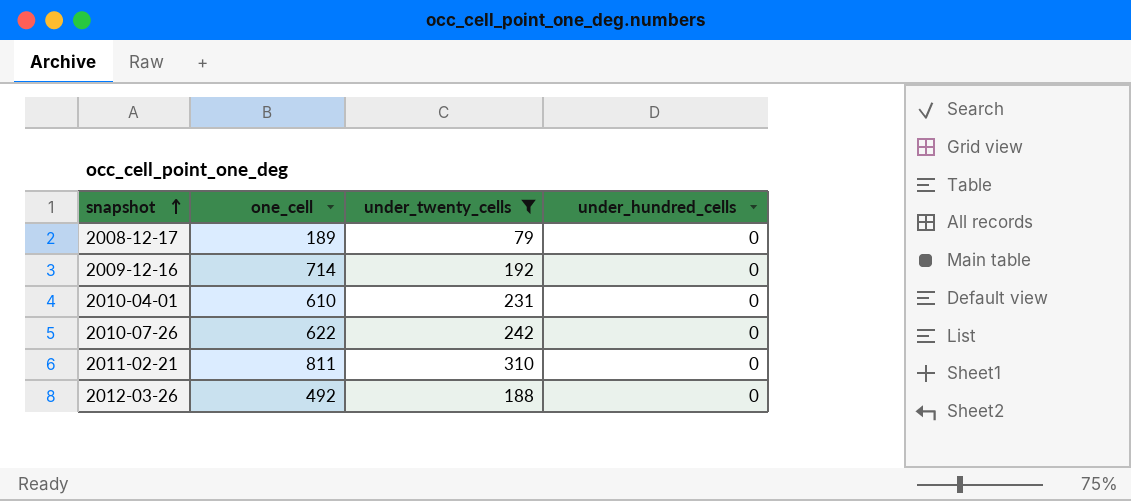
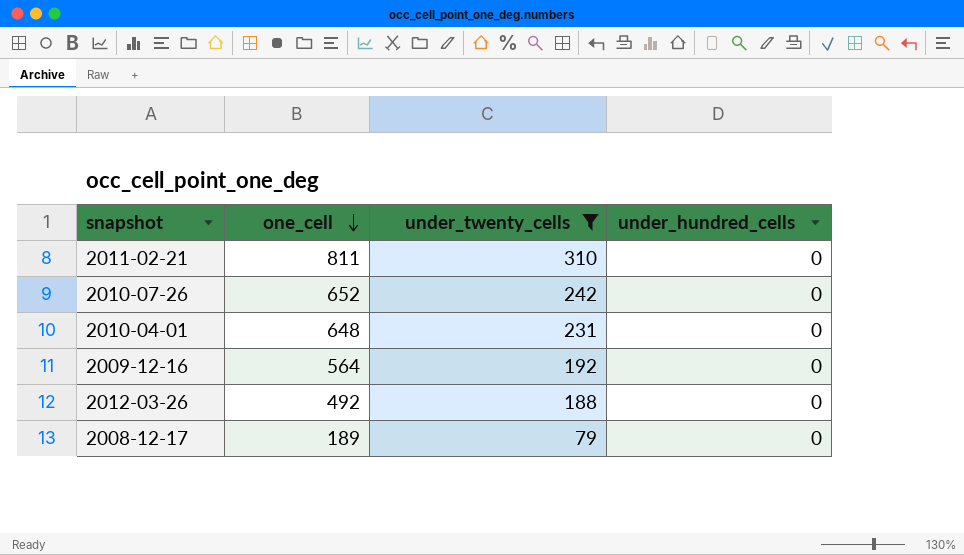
row order: snapshot ascending -> one_cell descending
2010-07-26 | one_cell: 622 -> 652
2010-04-01 | one_cell: 610 -> 648
2009-12-16 | one_cell: 714 -> 564

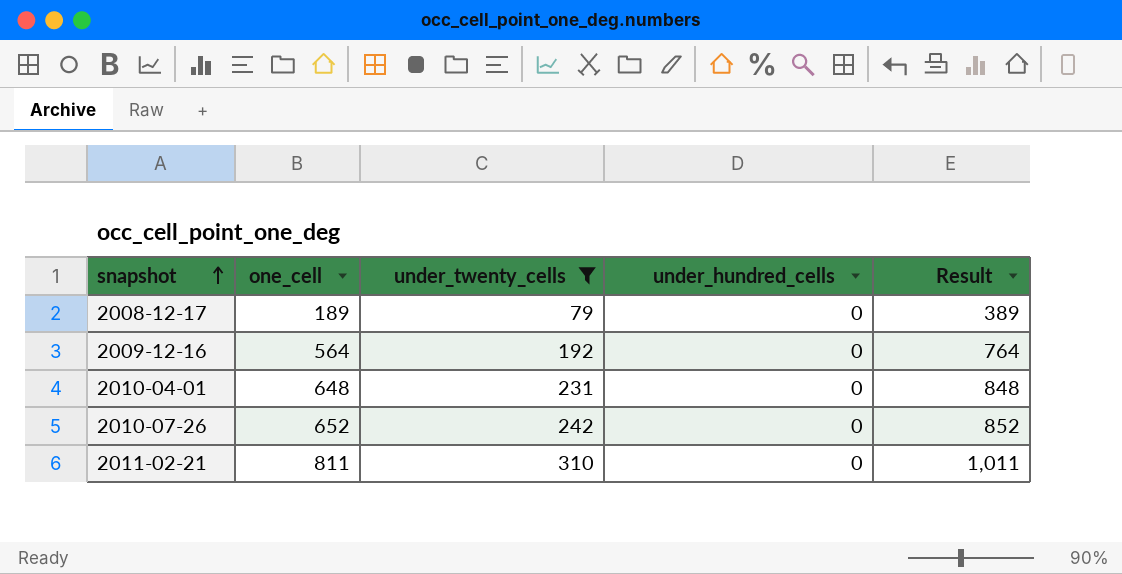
row order: one_cell descending -> snapshot ascending
column Result | formula: none -> [one_cell] + 200
row 2012-03-26: 492 | 188 | 0 -> none

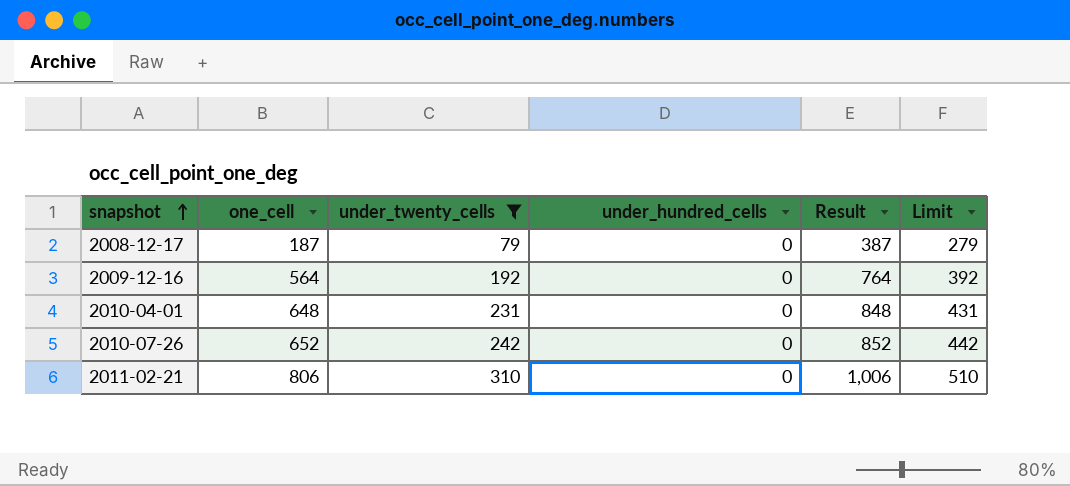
column Limit | formula: none -> [under_twenty_cells] + 200
2008-12-17 | one_cell: 189 -> 187
2008-12-17 | Result: 389 -> 387
2011-02-21 | one_cell: 811 -> 806
2011-02-21 | Result: 1,011 -> 1,006

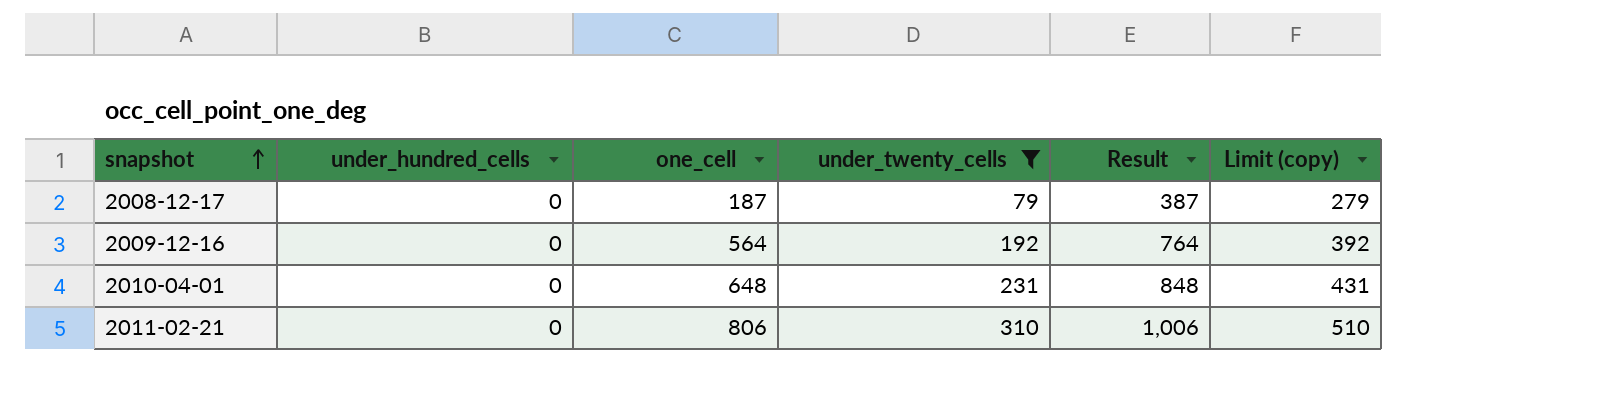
column under_hundred_cells | position: 4 -> 2
column name: Limit -> Limit (copy)
row 2010-07-26: 652 | 242 | 0 | 852 | 442 -> none

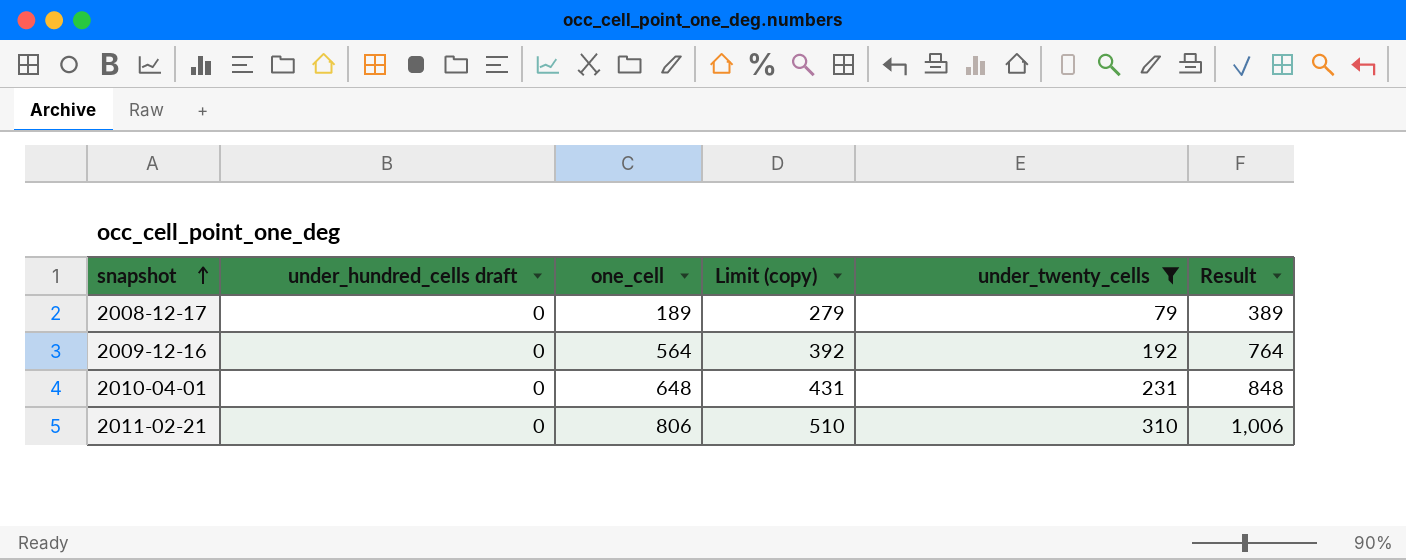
column name: under_hundred_cells -> under_hundred_cells draft
column Limit (copy) | position: 6 -> 4
2008-12-17 | one_cell: 187 -> 189
2008-12-17 | Result: 387 -> 389

